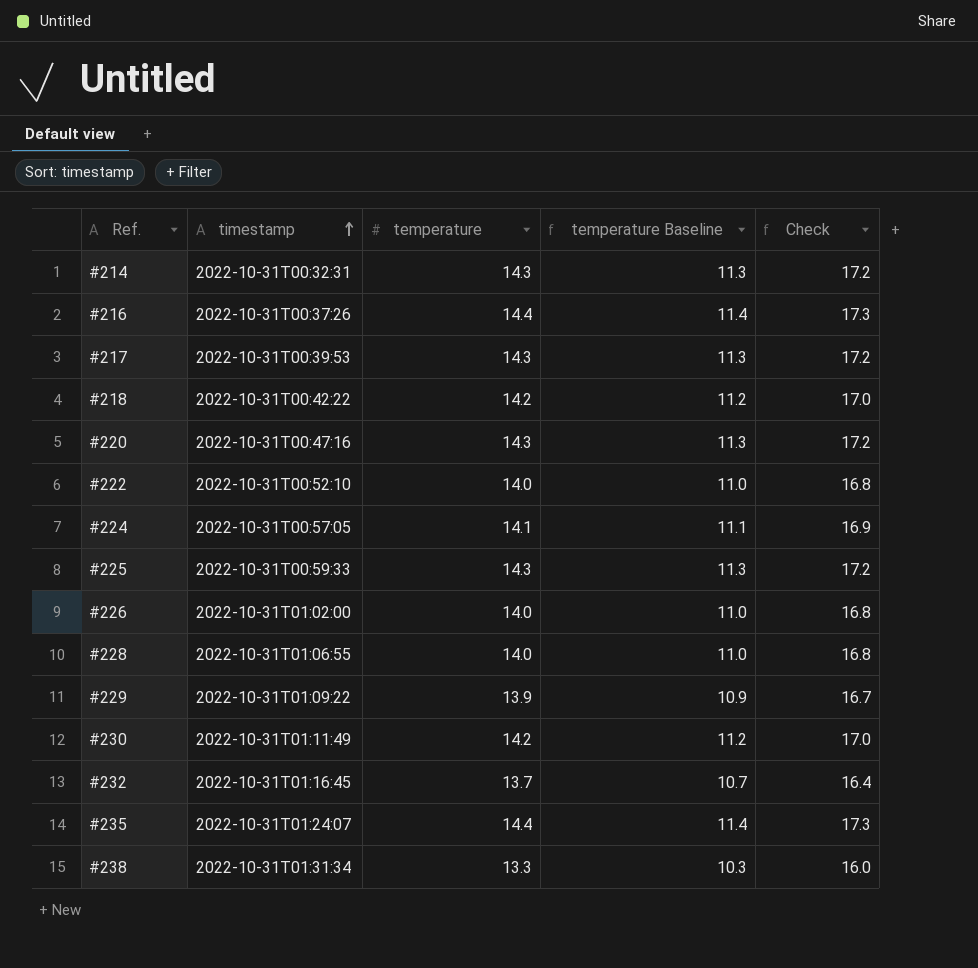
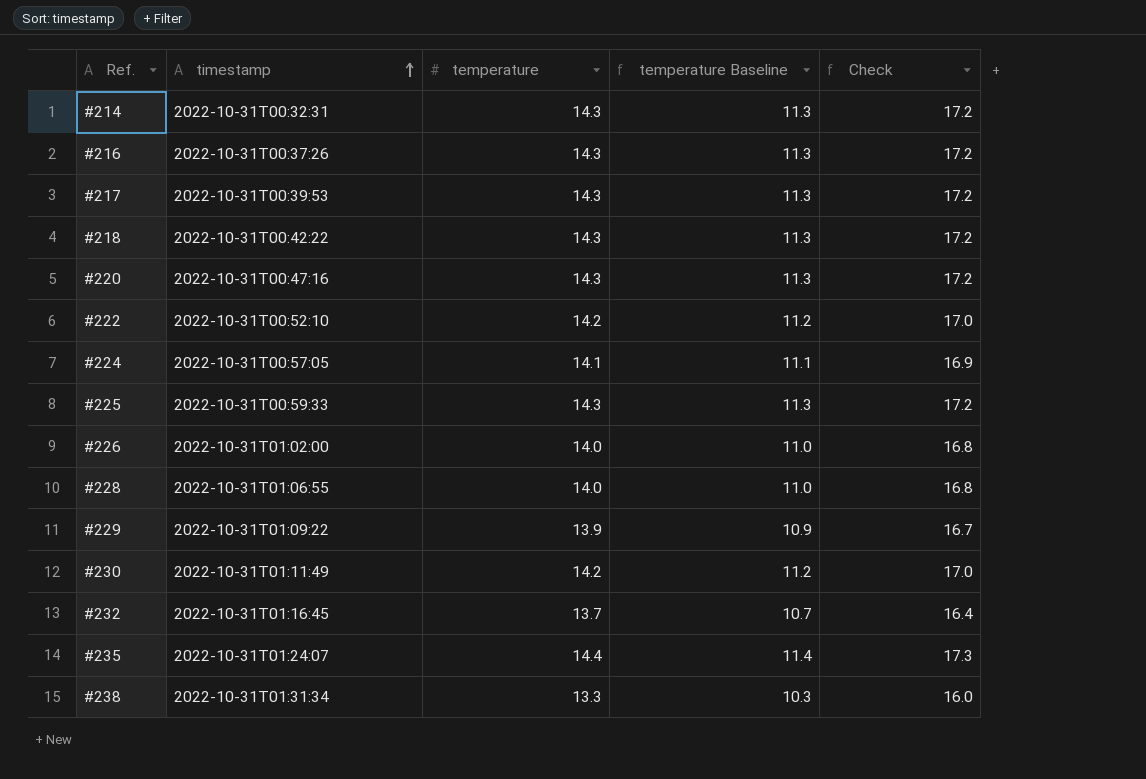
#216 | temperature: 14.4 -> 14.3
#216 | temperature Baseline: 11.4 -> 11.3
#216 | Check: 17.3 -> 17.2
#218 | temperature: 14.2 -> 14.3
#218 | temperature Baseline: 11.2 -> 11.3
#218 | Check: 17.0 -> 17.2
#222 | temperature: 14.0 -> 14.2
#222 | temperature Baseline: 11.0 -> 11.2
#222 | Check: 16.8 -> 17.0

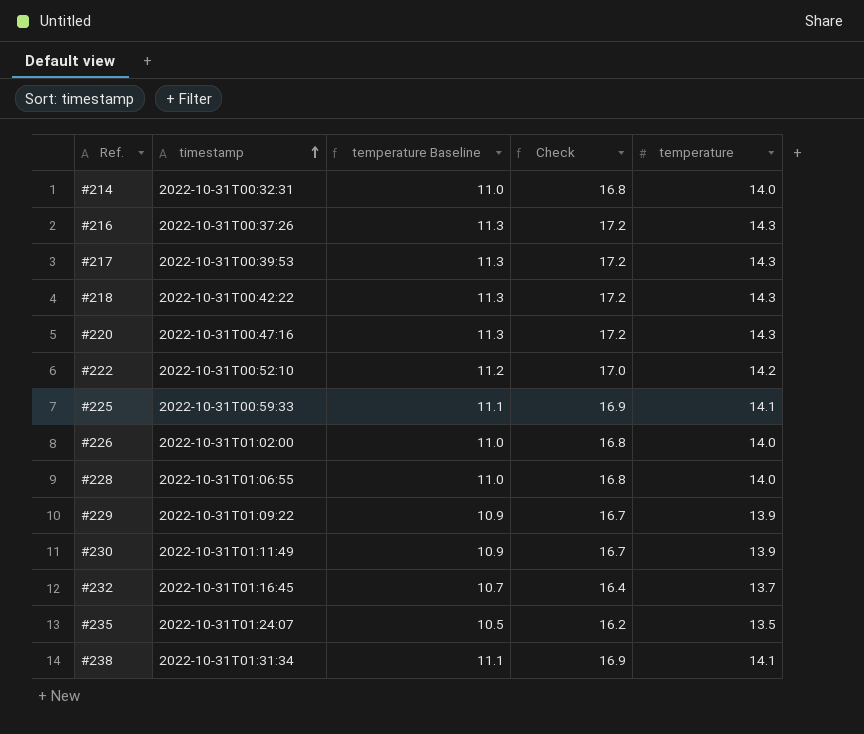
column temperature | position: 3 -> 5
row #224: 2022-10-31T00:57:05 | 14.1 | 11.1 | 16.9 -> none
#214 | temperature Baseline: 11.3 -> 11.0
#214 | Check: 17.2 -> 16.8
#214 | temperature: 14.3 -> 14.0
#225 | temperature Baseline: 11.3 -> 11.1
#225 | Check: 17.2 -> 16.9
#225 | temperature: 14.3 -> 14.1
#230 | temperature Baseline: 11.2 -> 10.9
#230 | Check: 17.0 -> 16.7
#230 | temperature: 14.2 -> 13.9
#235 | temperature Baseline: 11.4 -> 10.5
#235 | Check: 17.3 -> 16.2
#235 | temperature: 14.4 -> 13.5
#238 | temperature Baseline: 10.3 -> 11.1
#238 | Check: 16.0 -> 16.9
#238 | temperature: 13.3 -> 14.1

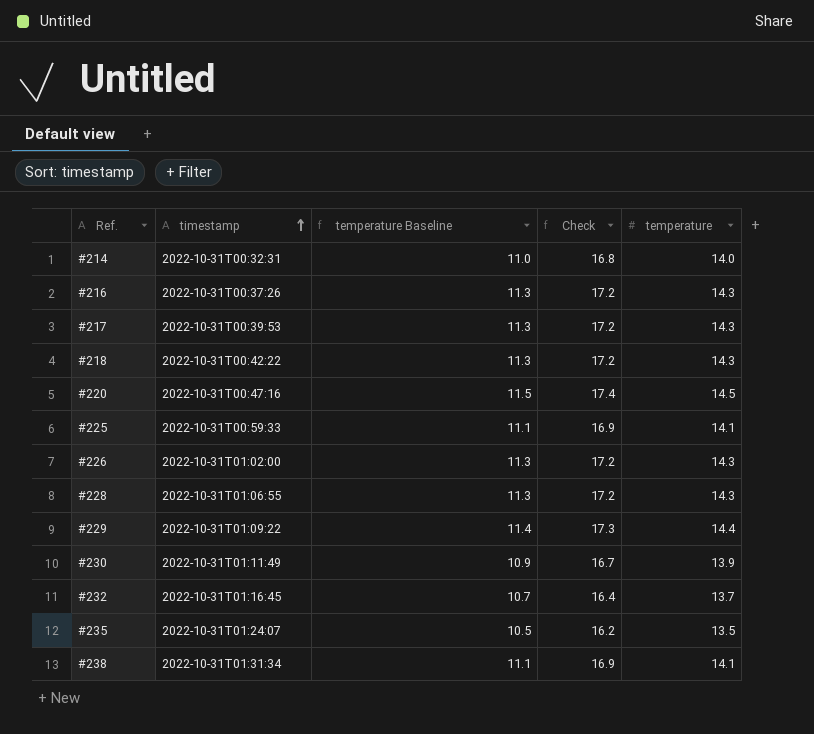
row #222: 2022-10-31T00:52:10 | 11.2 | 17.0 | 14.2 -> none
#220 | temperature Baseline: 11.3 -> 11.5
#220 | Check: 17.2 -> 17.4
#220 | temperature: 14.3 -> 14.5
#226 | temperature Baseline: 11.0 -> 11.3
#226 | Check: 16.8 -> 17.2
#226 | temperature: 14.0 -> 14.3
#228 | temperature Baseline: 11.0 -> 11.3
#228 | Check: 16.8 -> 17.2
#228 | temperature: 14.0 -> 14.3
#229 | temperature Baseline: 10.9 -> 11.4
#229 | Check: 16.7 -> 17.3
#229 | temperature: 13.9 -> 14.4

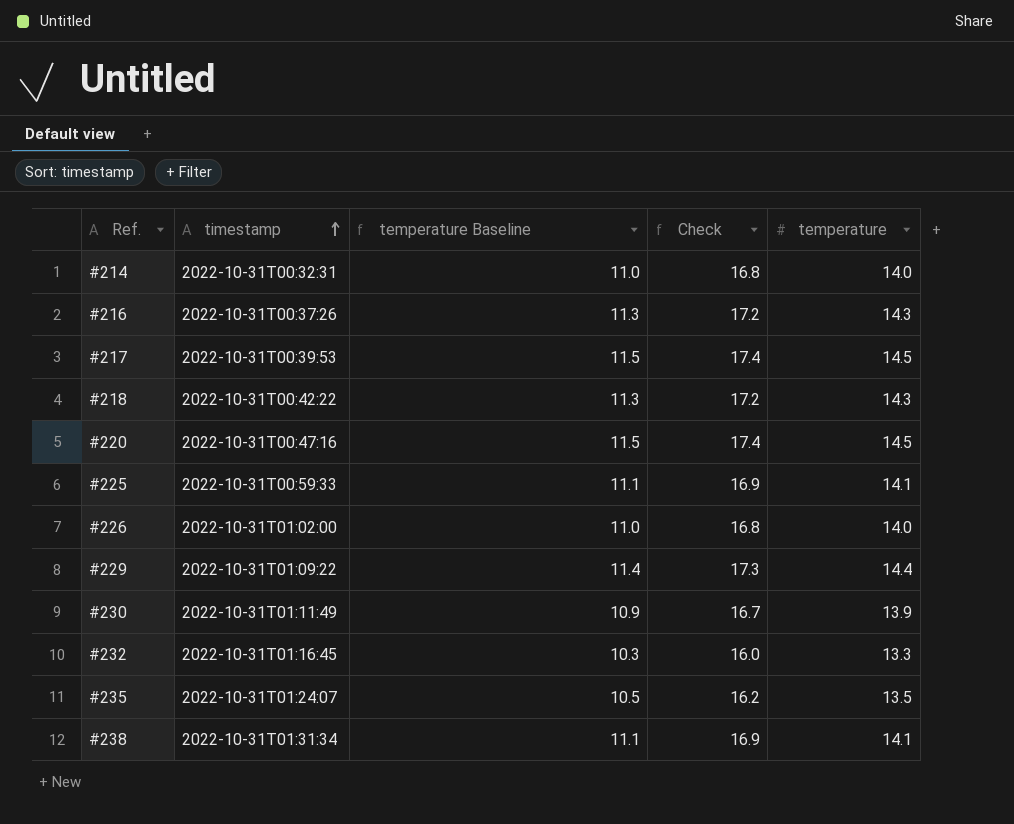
row #228: 2022-10-31T01:06:55 | 11.3 | 17.2 | 14.3 -> none
#217 | temperature Baseline: 11.3 -> 11.5
#217 | Check: 17.2 -> 17.4
#217 | temperature: 14.3 -> 14.5
#226 | temperature Baseline: 11.3 -> 11.0
#226 | Check: 17.2 -> 16.8
#226 | temperature: 14.3 -> 14.0
#232 | temperature Baseline: 10.7 -> 10.3
#232 | Check: 16.4 -> 16.0
#232 | temperature: 13.7 -> 13.3

